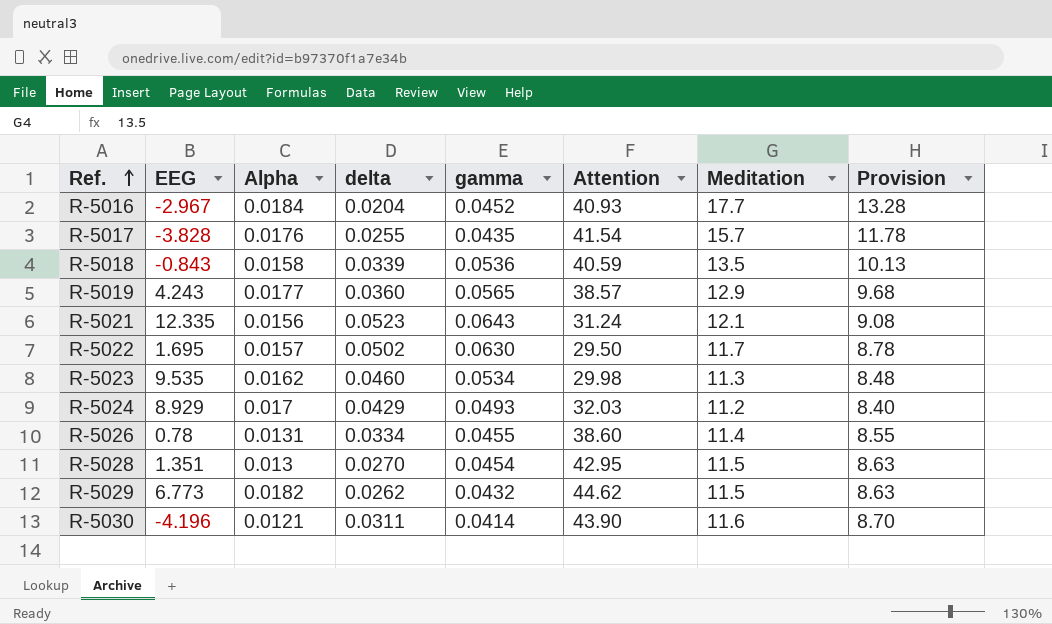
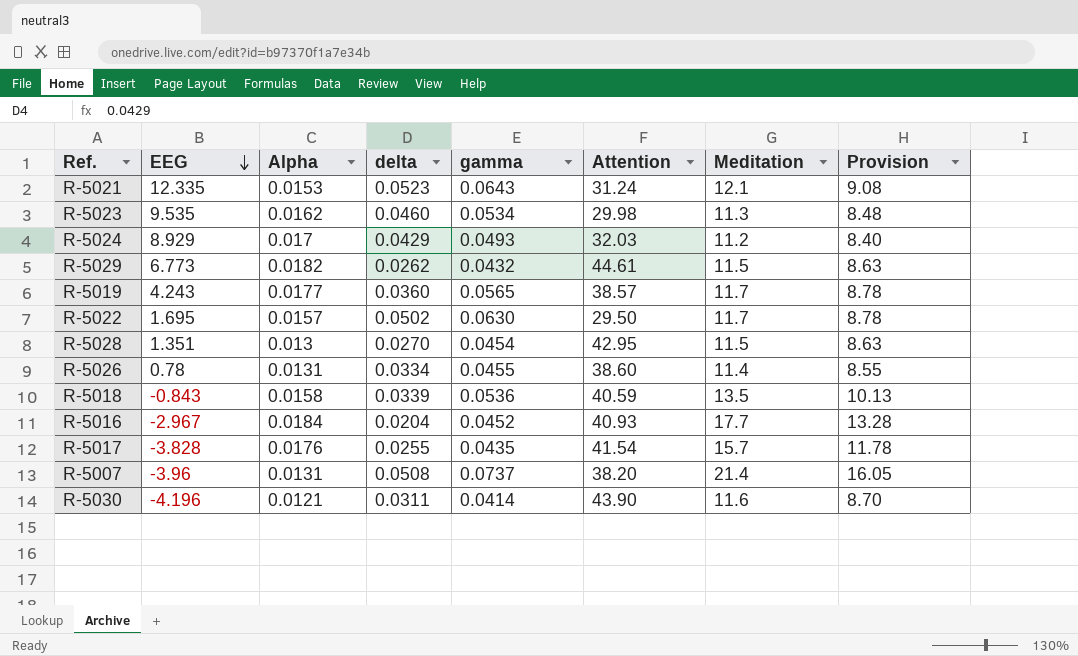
row order: Ref. ascending -> EEG descending
R-5021 | Alpha: 0.0156 -> 0.0153
R-5029 | Attention: 44.62 -> 44.61
R-5019 | Meditation: 12.9 -> 11.7
R-5019 | Provision: 9.68 -> 8.78
row R-5007: none -> -3.96 | 0.0131 | 0.0508 | 0.0737 | 38.20 | 21.4 | 16.05

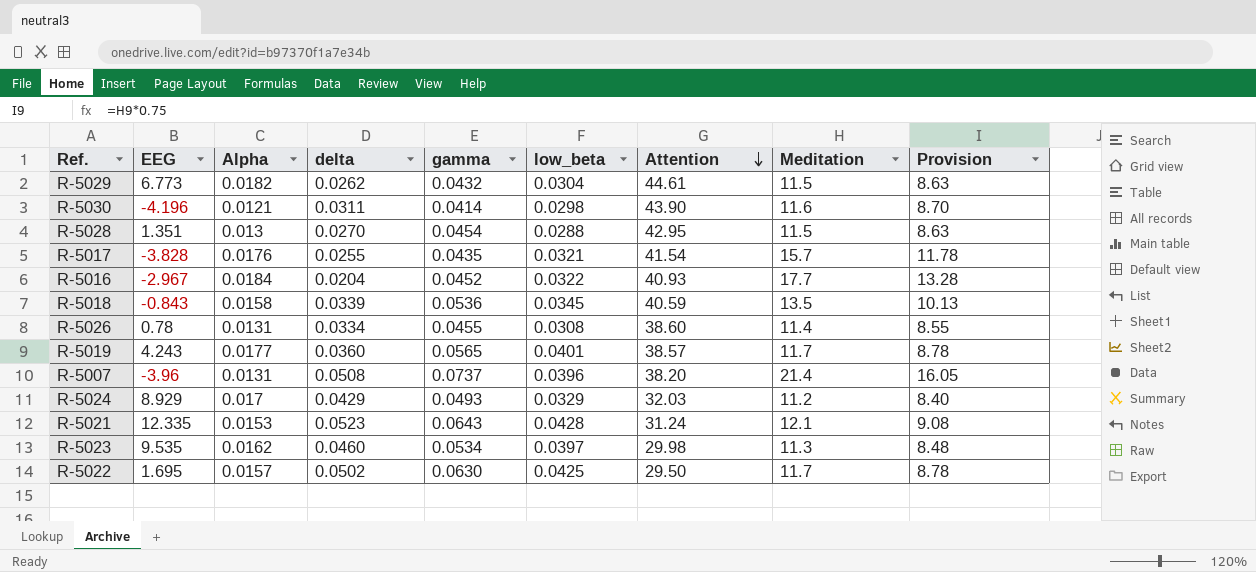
row order: EEG descending -> Attention descending
column low_beta | position: none -> 6

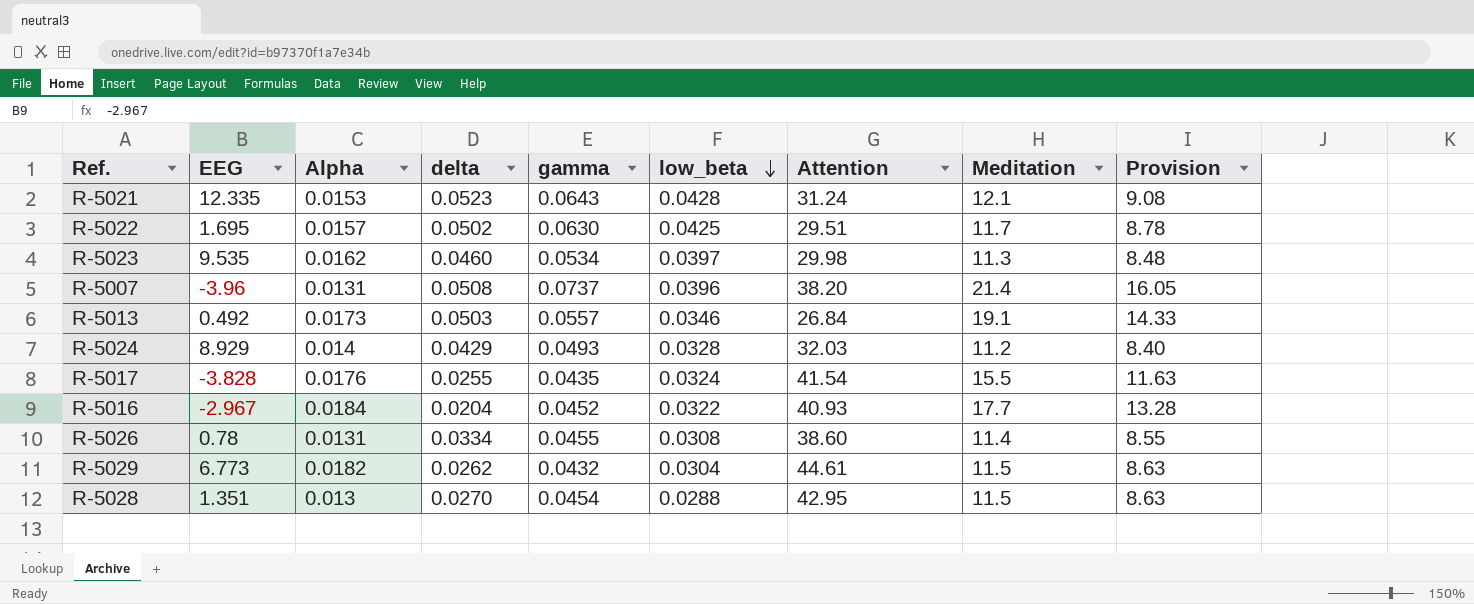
row order: Attention descending -> low_beta descending
row R-5030: -4.196 | 0.0121 | 0.0311 | 0.0414 | 0.0298 | 43.90 | 11.6 | 8.70 -> none
row R-5018: -0.843 | 0.0158 | 0.0339 | 0.0536 | 0.0345 | 40.59 | 13.5 | 10.13 -> none
row R-5019: 4.243 | 0.0177 | 0.0360 | 0.0565 | 0.0401 | 38.57 | 11.7 | 8.78 -> none
R-5022 | Attention: 29.50 -> 29.51
row R-5013: none -> 0.492 | 0.0173 | 0.0503 | 0.0557 | 0.0346 | 26.84 | 19.1 | 14.33
R-5024 | Alpha: 0.017 -> 0.014
R-5024 | low_beta: 0.0329 -> 0.0328
R-5017 | low_beta: 0.0321 -> 0.0324
R-5017 | Meditation: 15.7 -> 15.5
R-5017 | Provision: 11.78 -> 11.63

